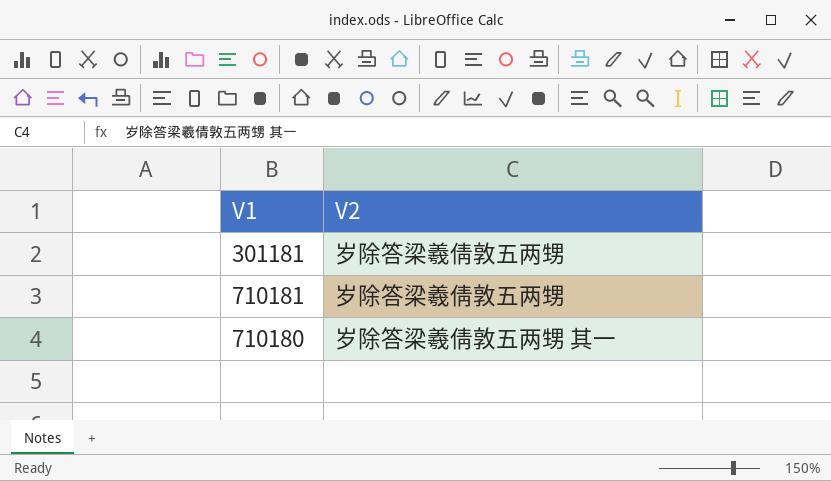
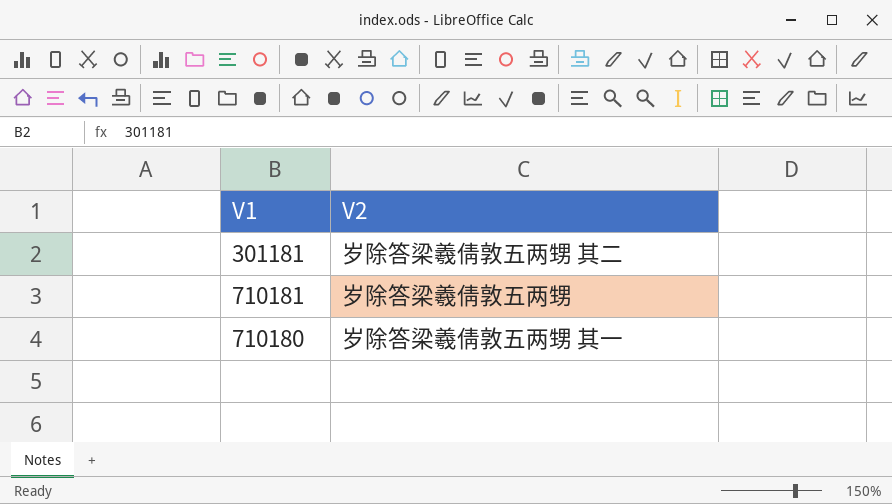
301181 | V2: 岁除答梁羲倩敦五两甥 -> 岁除答梁羲倩敦五两甥 其二

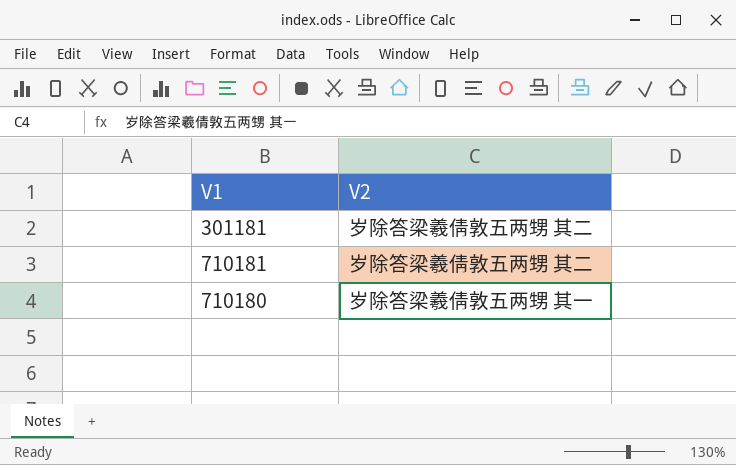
710181 | V2: 岁除答梁羲倩敦五两甥 -> 岁除答梁羲倩敦五两甥 其二

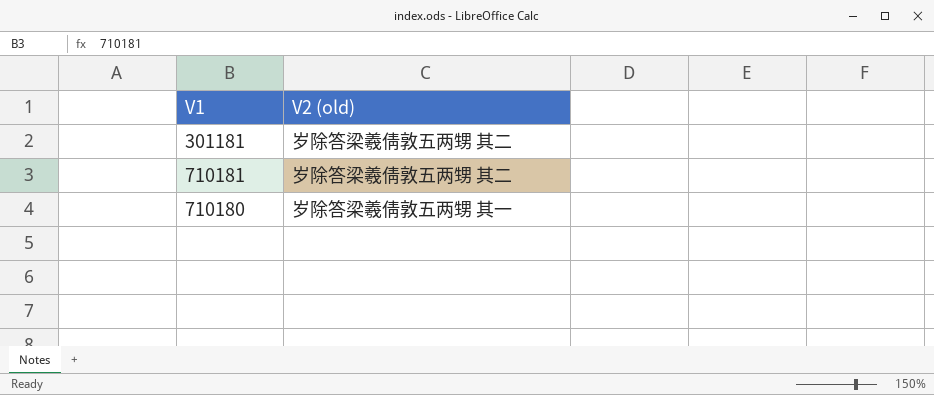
column name: V2 -> V2 (old)

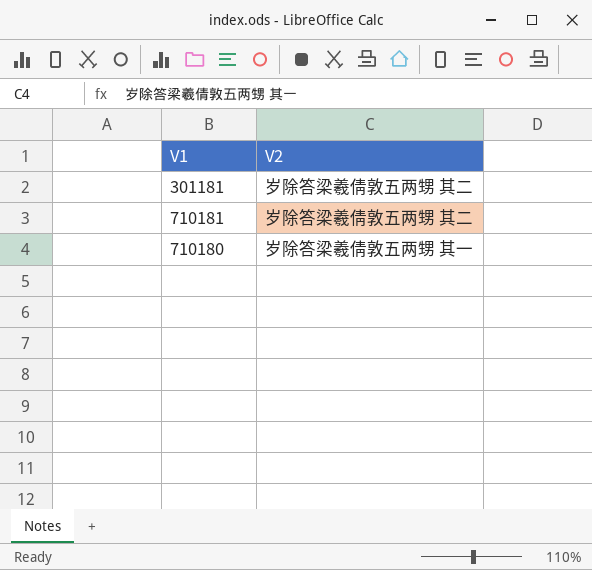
column name: V2 (old) -> V2

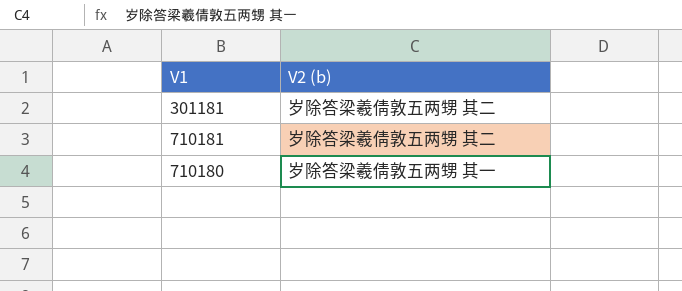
column name: V2 -> V2 (b)

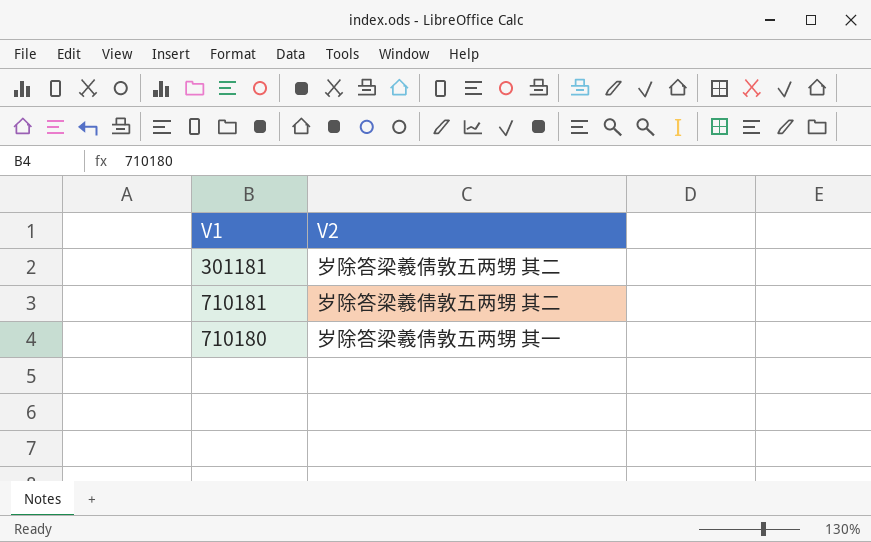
column name: V2 (b) -> V2

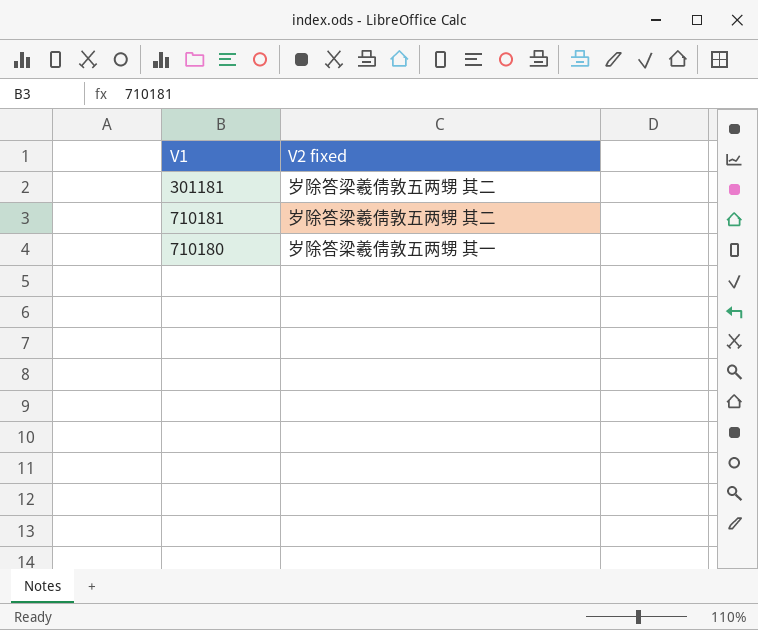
column name: V2 -> V2 fixed

